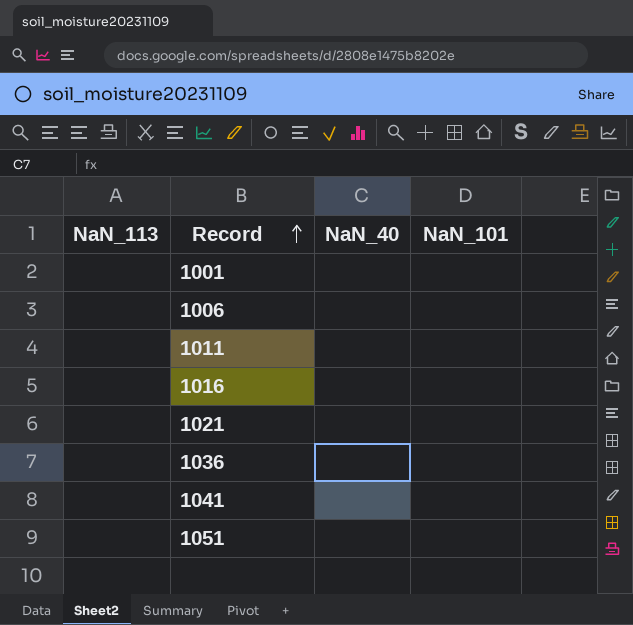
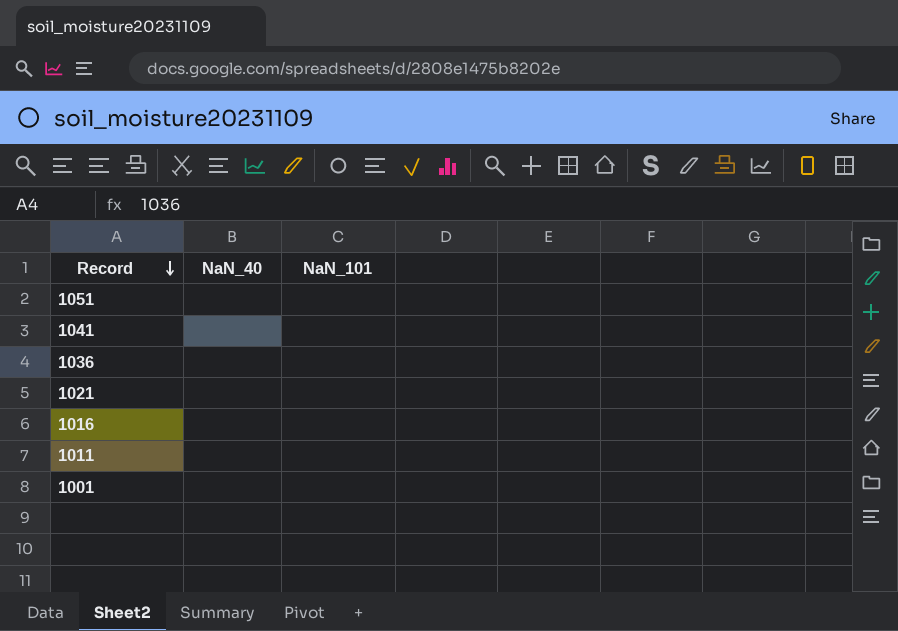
row order: Record ascending -> Record descending
column NaN_113 | position: 1 -> none
row 1006: none | none | none -> none

